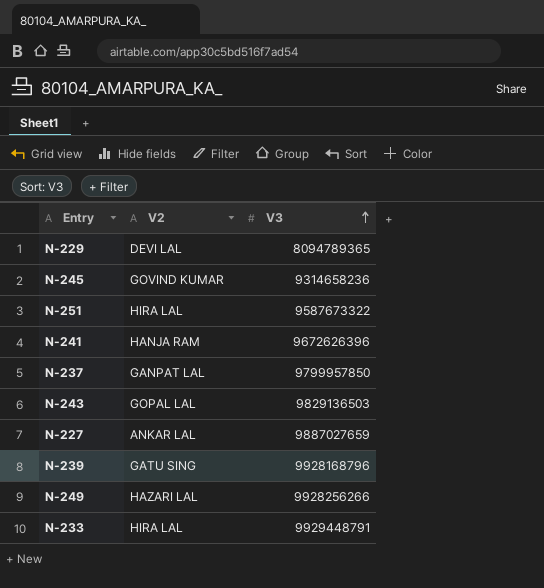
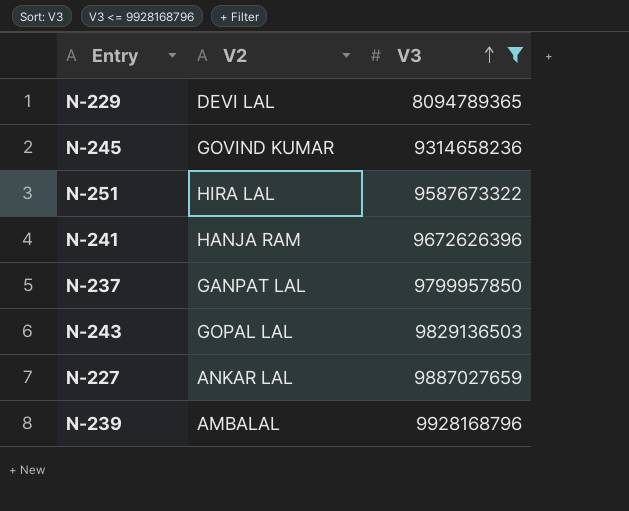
filter: none -> V3 <= 9928168796
N-239 | V2: GATU SING -> AMBALAL

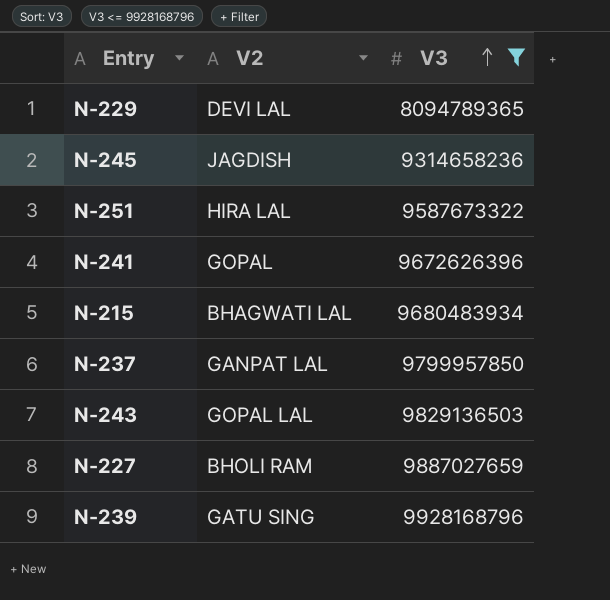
N-245 | V2: GOVIND KUMAR -> JAGDISH
N-241 | V2: HANJA RAM -> GOPAL
row N-215: none -> BHAGWATI LAL | 9680483934
N-227 | V2: ANKAR LAL -> BHOLI RAM
N-239 | V2: AMBALAL -> GATU SING

